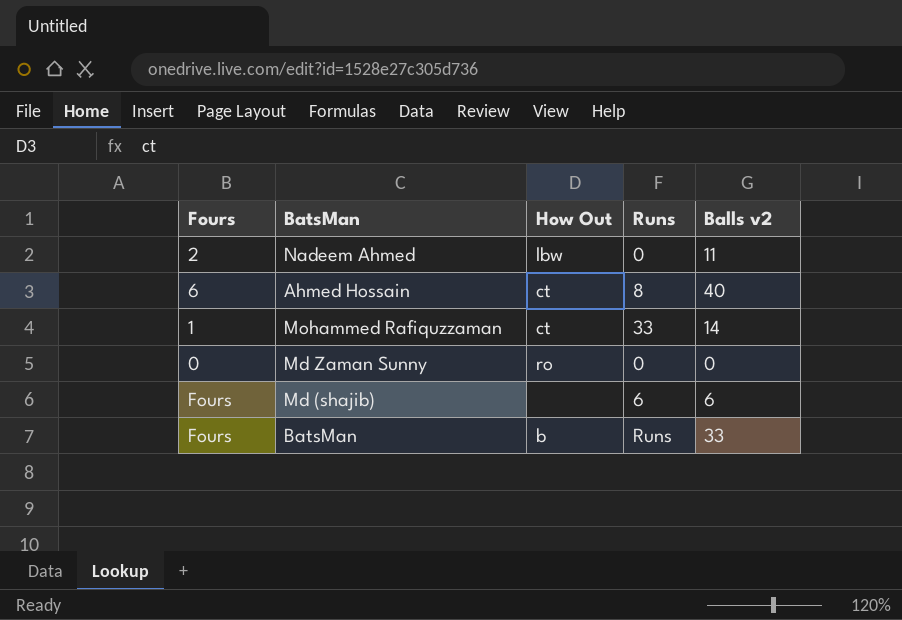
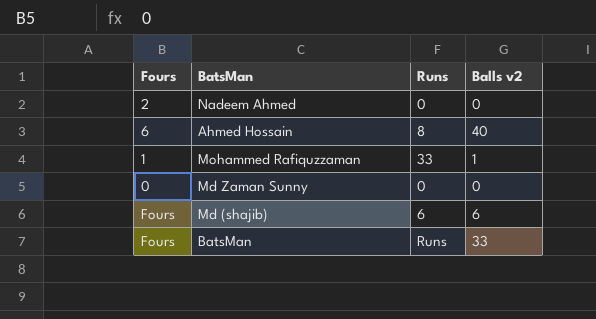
column How Out | position: 3 -> none
Nadeem Ahmed | Balls v2: 11 -> 0
Mohammed Rafiquzzaman | Balls v2: 14 -> 1

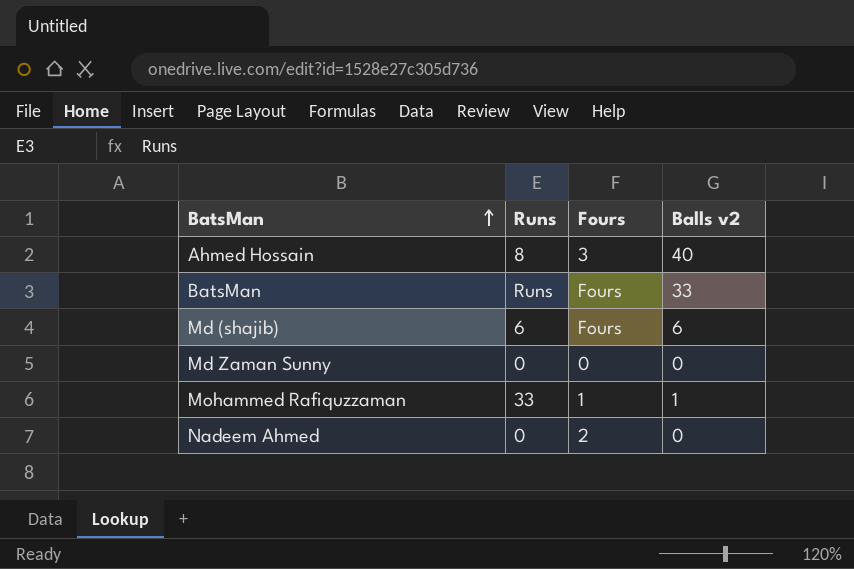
row order: none -> BatsMan ascending
column Fours | position: 1 -> 3
Ahmed Hossain | Fours: 6 -> 3

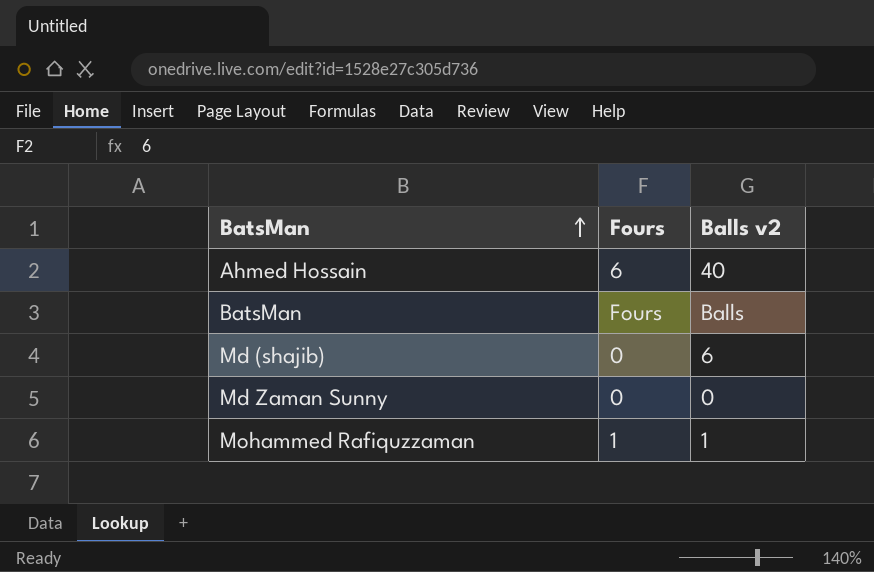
column Runs | position: 2 -> none
row Nadeem Ahmed: 0 | 2 | 0 -> none
Ahmed Hossain | Fours: 3 -> 6
BatsMan | Balls v2: 33 -> Balls
Md (shajib) | Fours: Fours -> 0

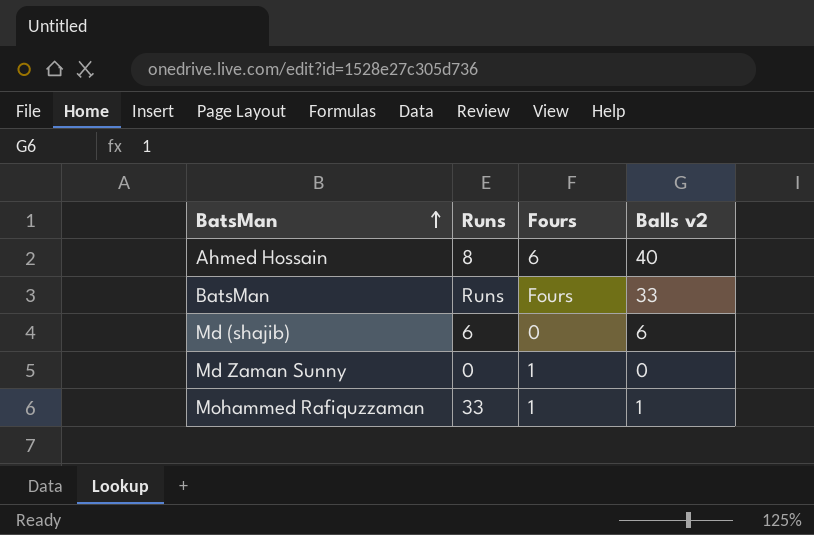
column Runs | position: none -> 2
BatsMan | Balls v2: Balls -> 33
Md Zaman Sunny | Fours: 0 -> 1

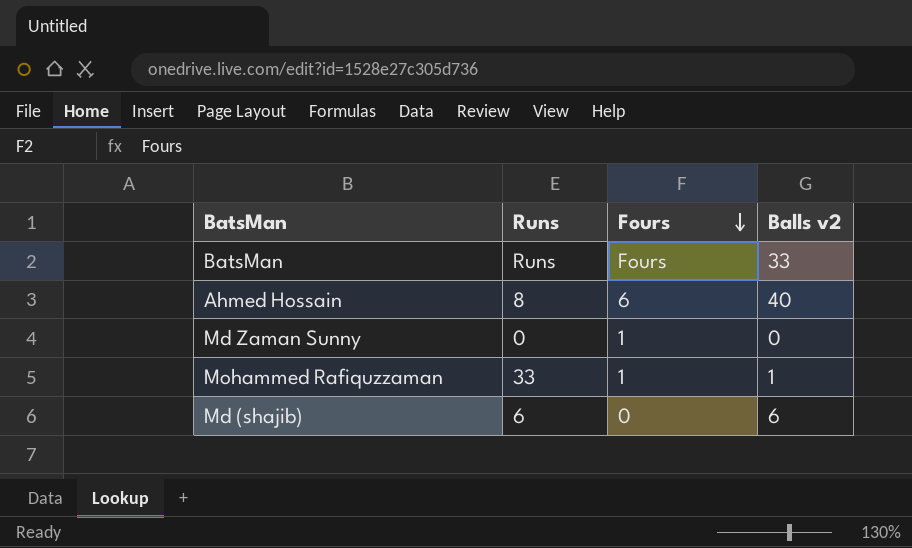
row order: BatsMan ascending -> Fours descending

